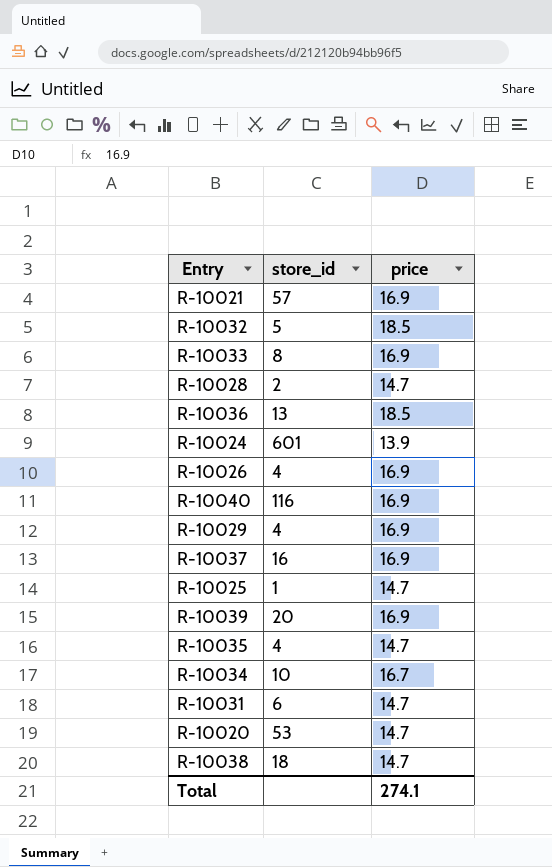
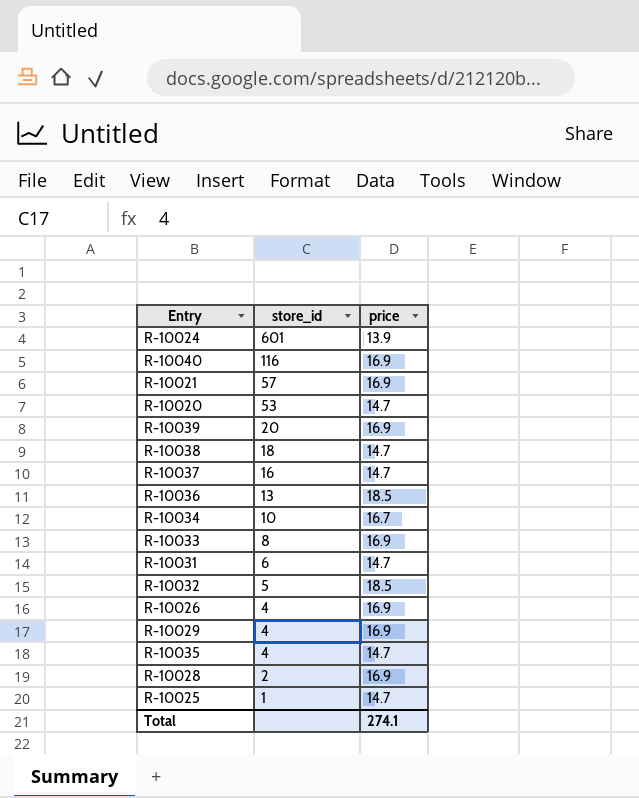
row order: none -> store_id descending
R-10037 | price: 16.9 -> 14.7
R-10028 | price: 14.7 -> 16.9

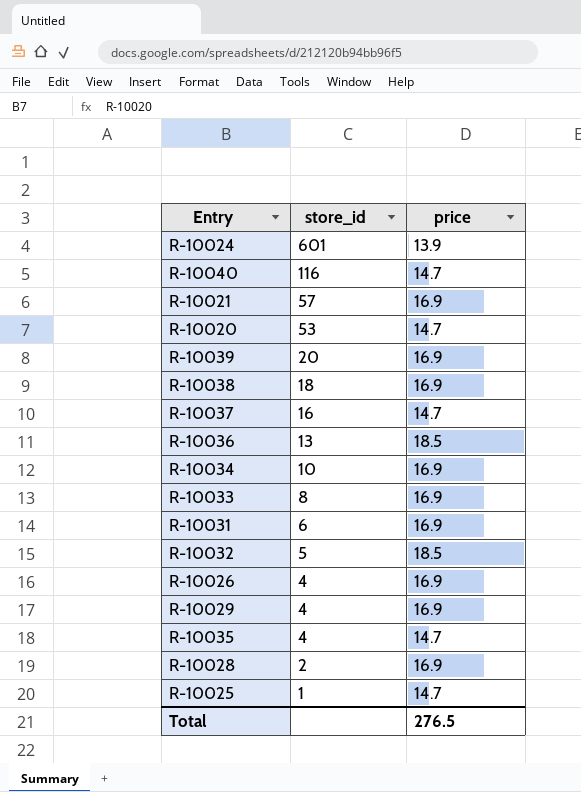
R-10040 | price: 16.9 -> 14.7
R-10038 | price: 14.7 -> 16.9
R-10034 | price: 16.7 -> 16.9
R-10031 | price: 14.7 -> 16.9
Total | price: 274.1 -> 276.5

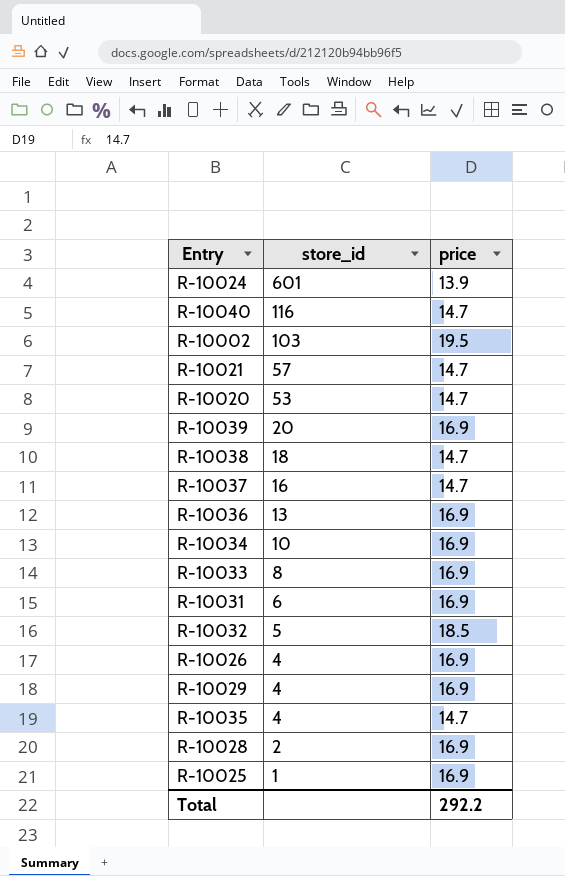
row R-10002: none -> 103 | 19.5
R-10021 | price: 16.9 -> 14.7
R-10038 | price: 16.9 -> 14.7
R-10036 | price: 18.5 -> 16.9
R-10025 | price: 14.7 -> 16.9
Total | price: 276.5 -> 292.2

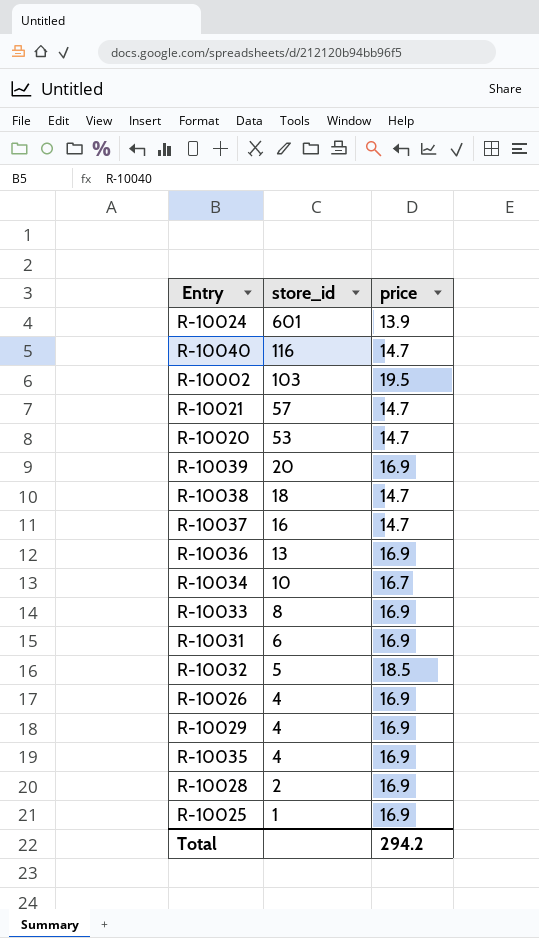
R-10034 | price: 16.9 -> 16.7
R-10035 | price: 14.7 -> 16.9
Total | price: 292.2 -> 294.2

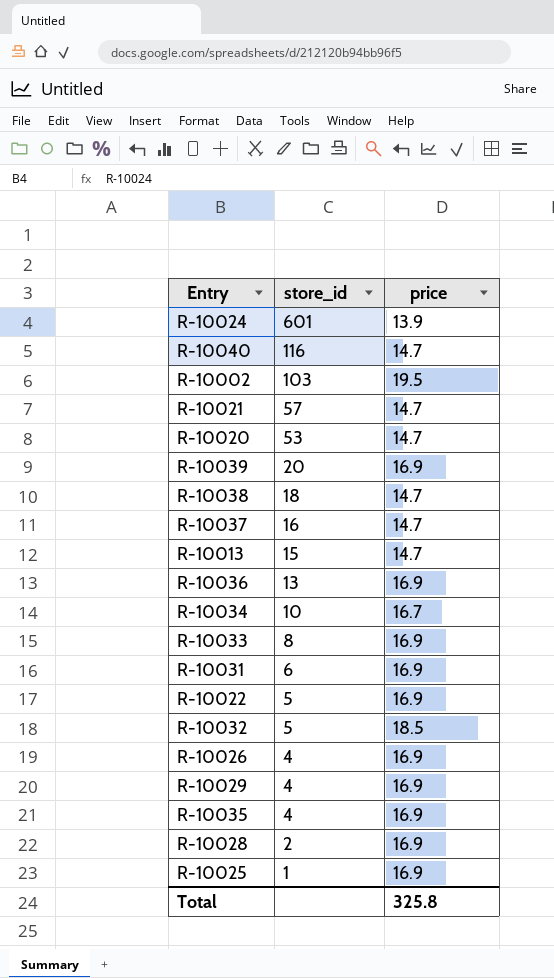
row R-10013: none -> 15 | 14.7
row R-10022: none -> 5 | 16.9
Total | price: 294.2 -> 325.8

